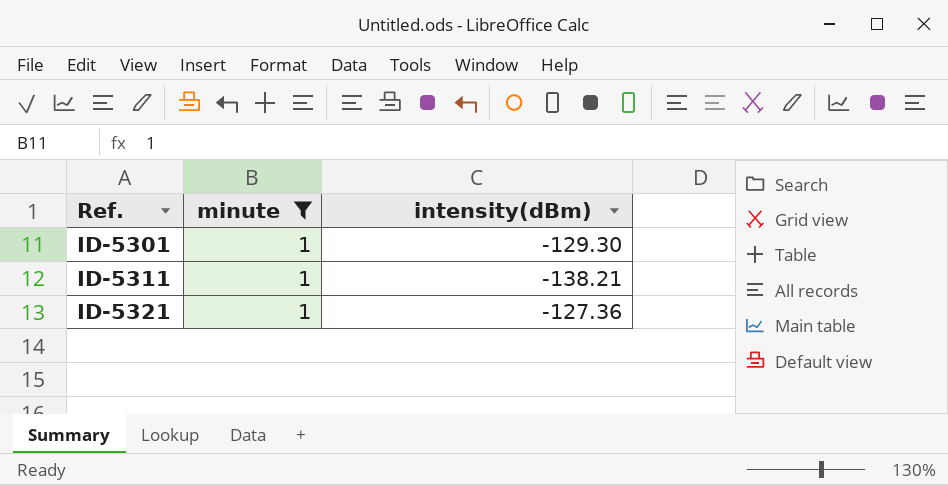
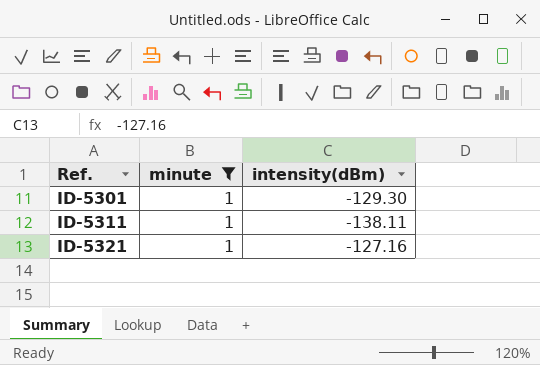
ID-5311 | intensity(dBm): -138.21 -> -138.11
ID-5321 | intensity(dBm): -127.36 -> -127.16

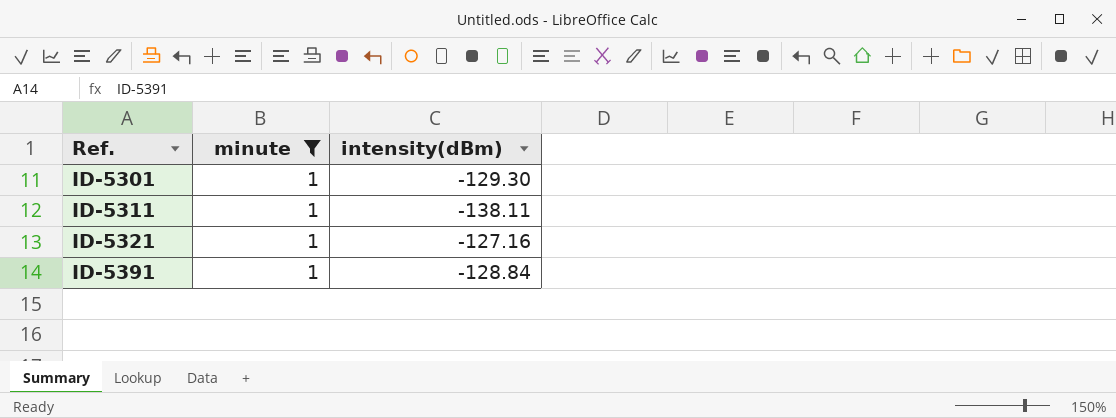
row ID-5391: none -> 1 | -128.84

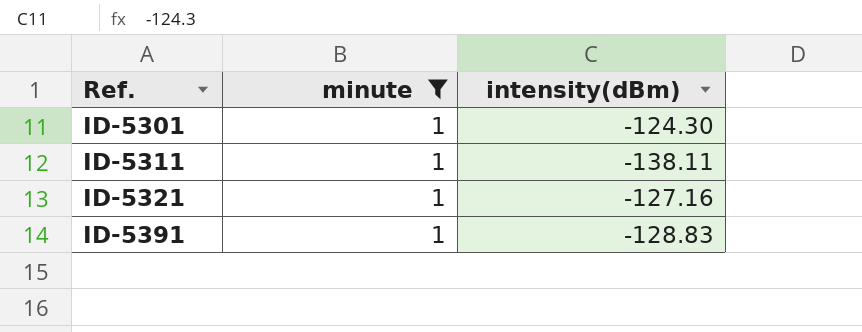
ID-5301 | intensity(dBm): -129.30 -> -124.30
ID-5391 | intensity(dBm): -128.84 -> -128.83

